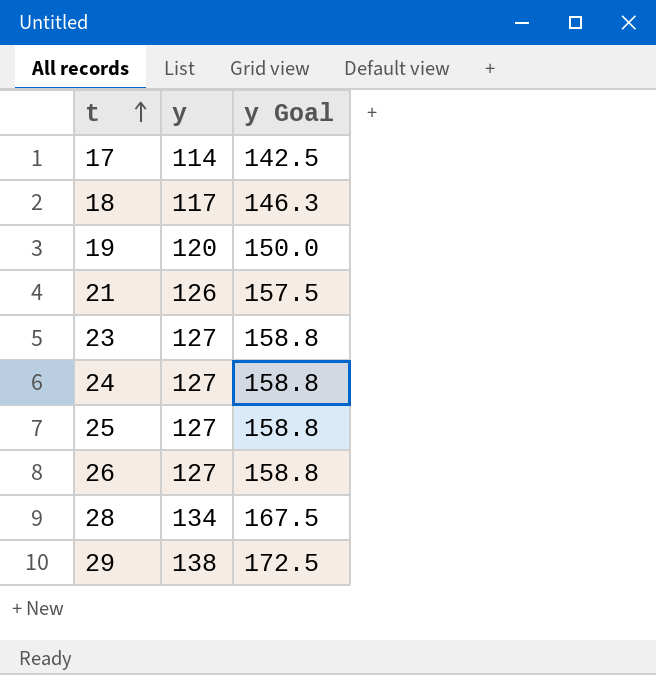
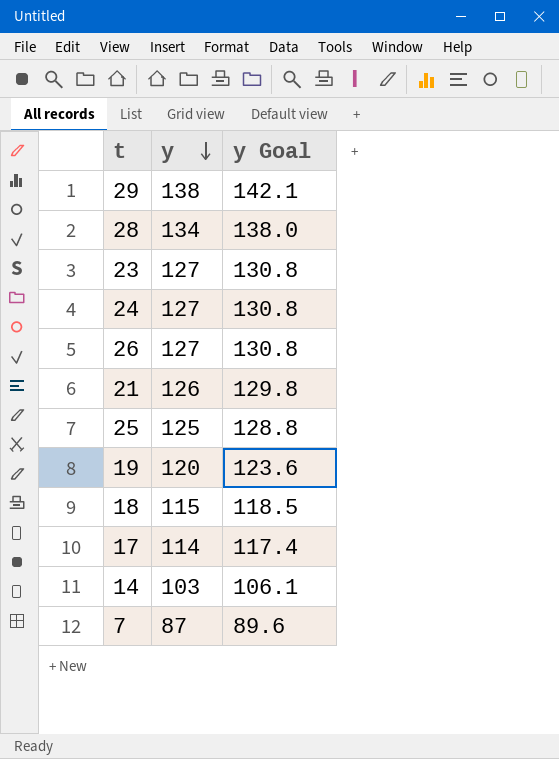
row order: t ascending -> y descending
column y Goal | formula: [y] * 1.25 -> [y] * 1.03
25 | y: 127 -> 125
18 | y: 117 -> 115
row 14: none -> 103 | 106.1
row 7: none -> 87 | 89.6

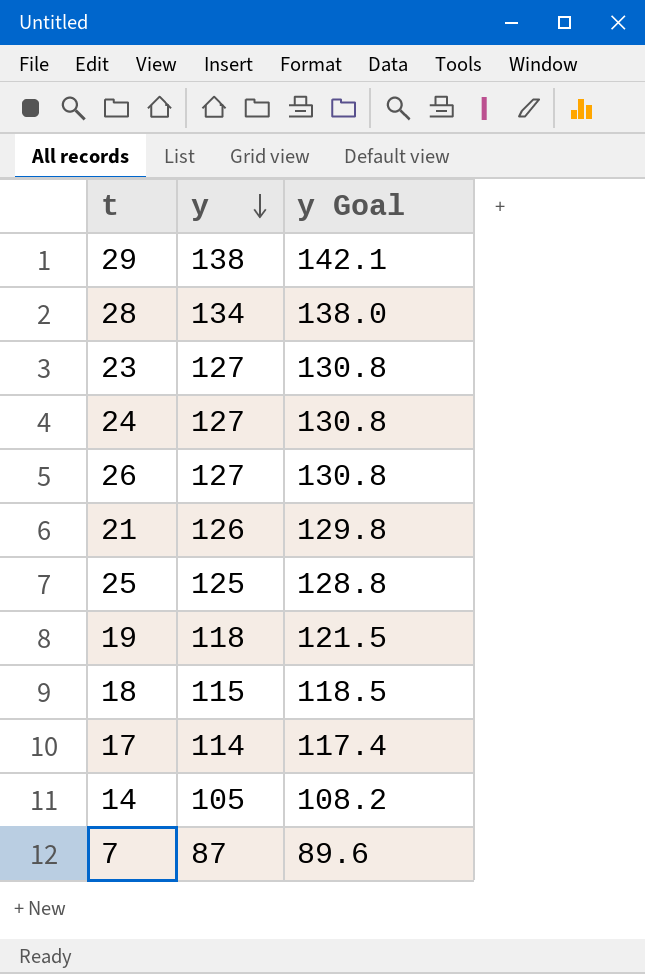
19 | y: 120 -> 118
19 | y Goal: 123.6 -> 121.5
14 | y: 103 -> 105
14 | y Goal: 106.1 -> 108.2

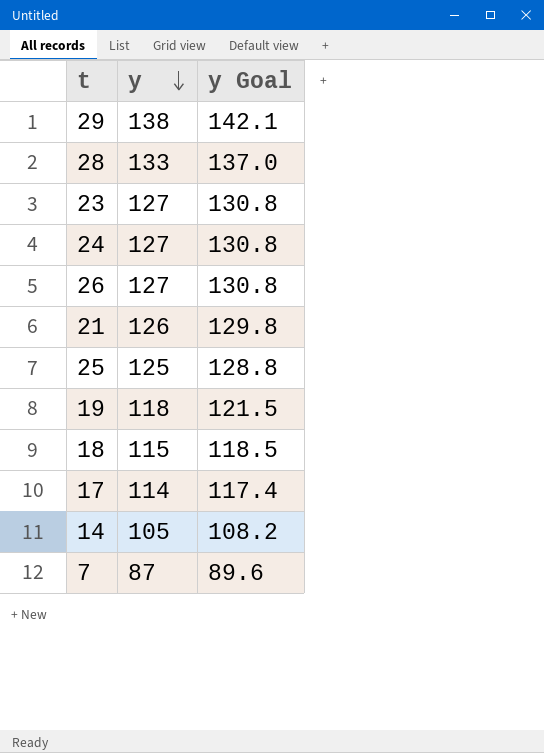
28 | y: 134 -> 133
28 | y Goal: 138.0 -> 137.0

